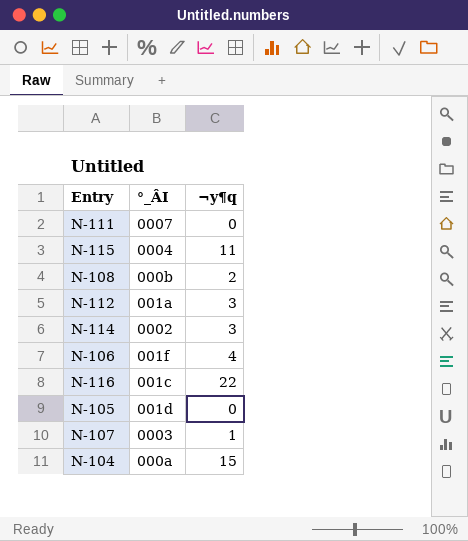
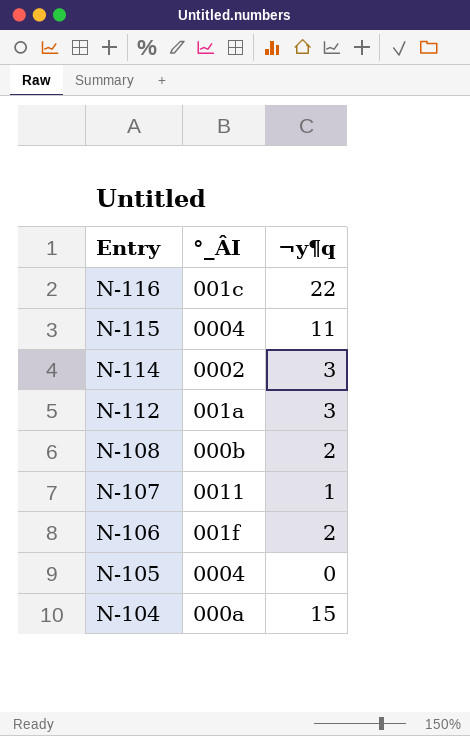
row order: none -> Entry descending
row N-111: 0007 | 0 -> none
N-107 | °_ÂI: 0003 -> 0011
N-106 | ¬y¶q: 4 -> 2
N-105 | °_ÂI: 001d -> 0004

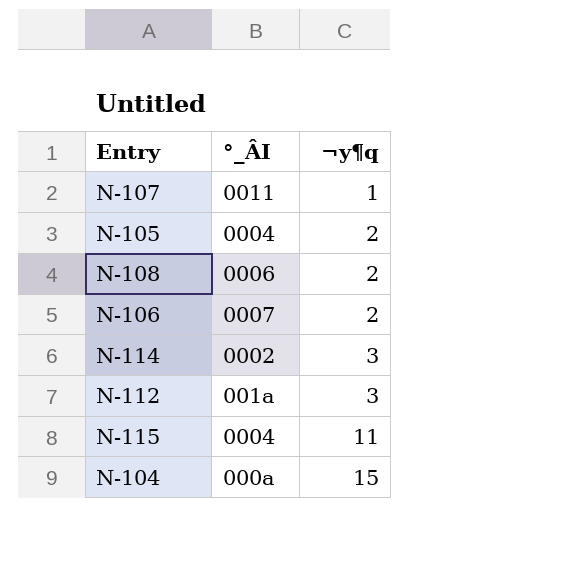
row order: Entry descending -> ¬y¶q ascending
row N-116: 001c | 22 -> none
N-105 | ¬y¶q: 0 -> 2
N-108 | °_ÂI: 000b -> 0006
N-106 | °_ÂI: 001f -> 0007

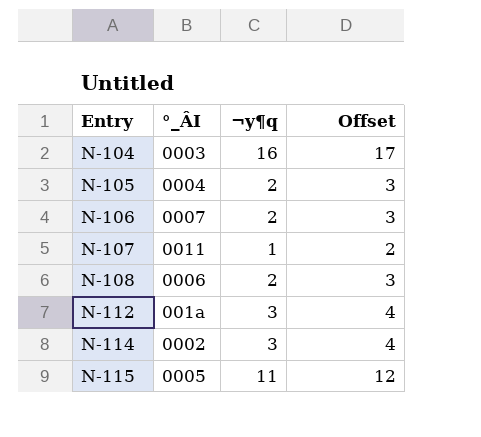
row order: ¬y¶q ascending -> Entry ascending
column Offset | formula: none -> [¬y¶q] + 1
N-104 | °_ÂI: 000a -> 0003
N-104 | ¬y¶q: 15 -> 16
N-115 | °_ÂI: 0004 -> 0005

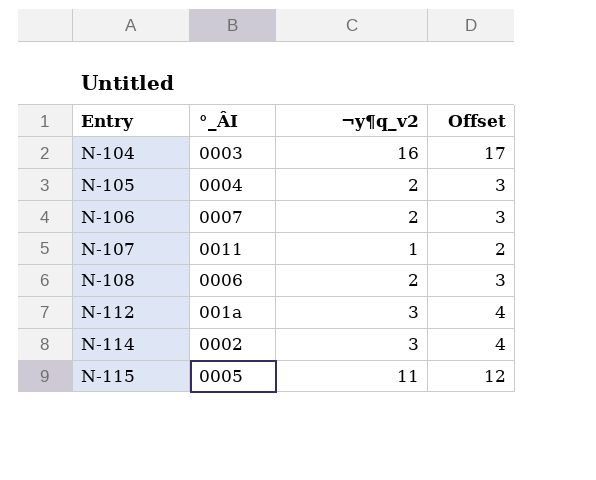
column name: ¬y¶q -> ¬y¶q_v2

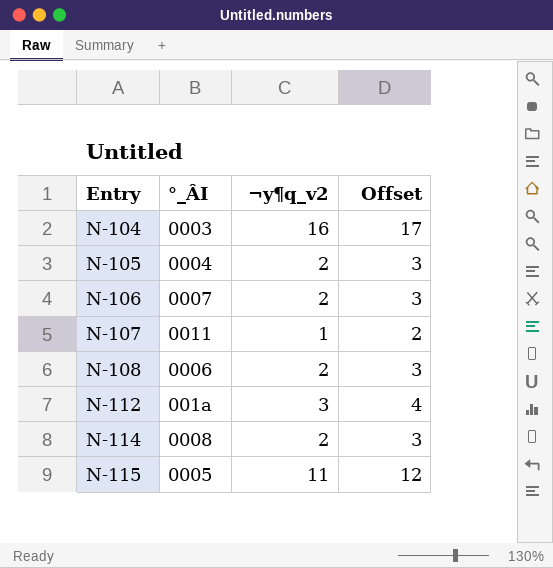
N-114 | °_ÂI: 0002 -> 0008
N-114 | ¬y¶q_v2: 3 -> 2
N-114 | Offset: 4 -> 3

